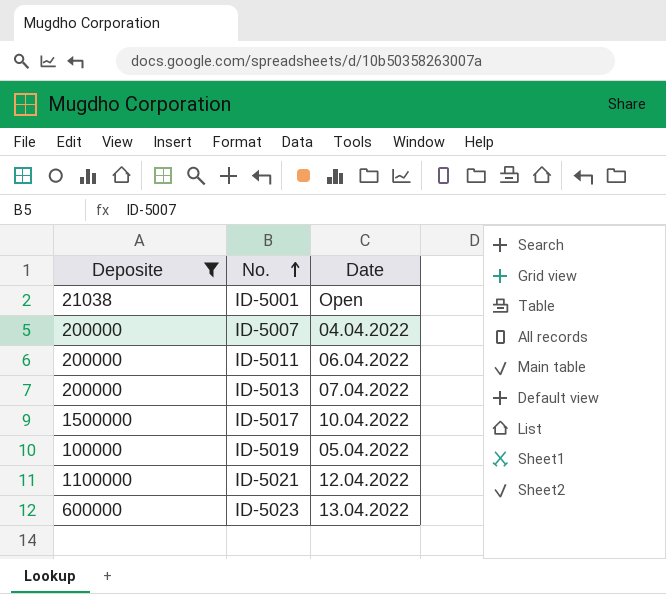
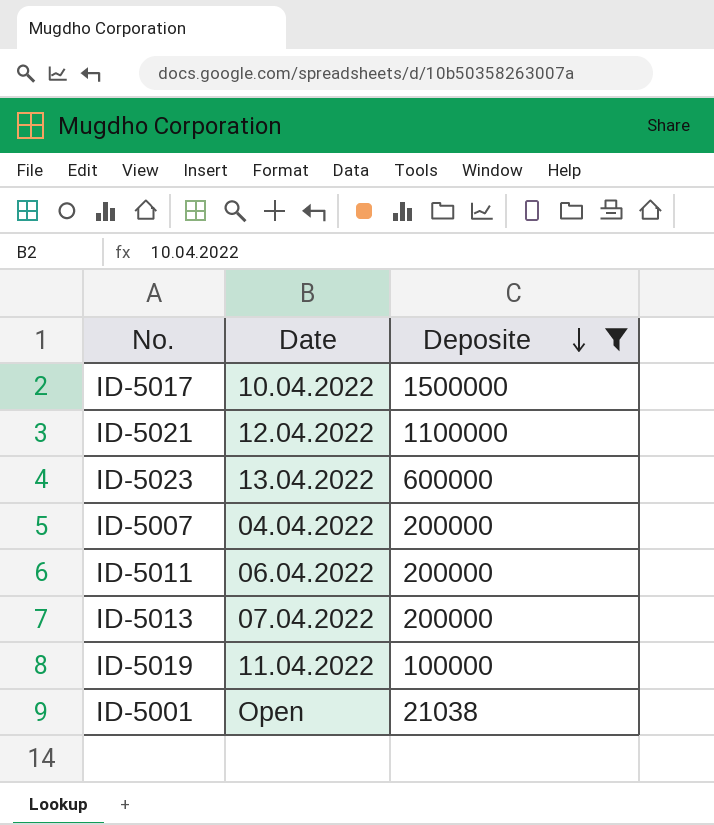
row order: No. ascending -> Deposite descending
column Deposite | position: 1 -> 3
ID-5019 | Date: 05.04.2022 -> 11.04.2022

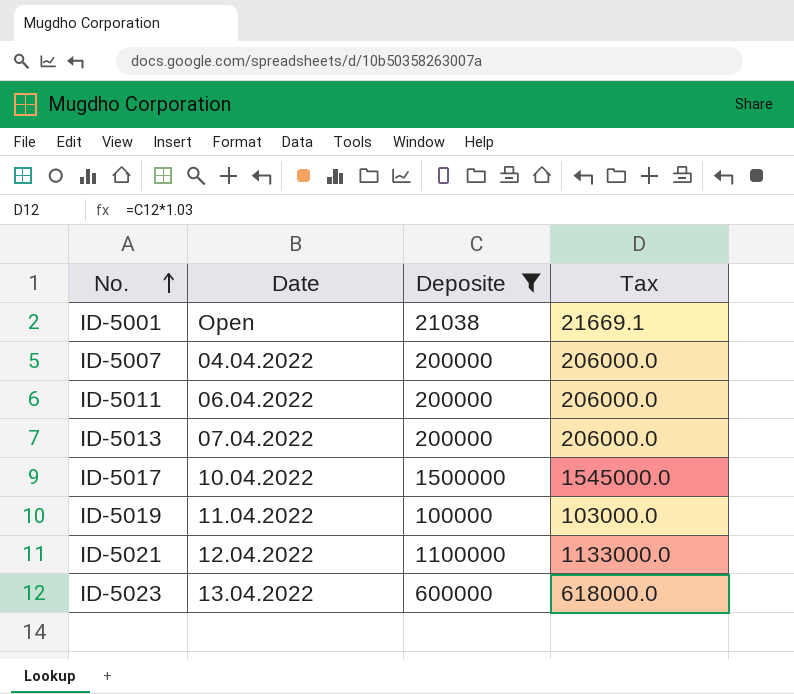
row order: Deposite descending -> No. ascending
column Tax | formula: none -> [Deposite] * 1.03

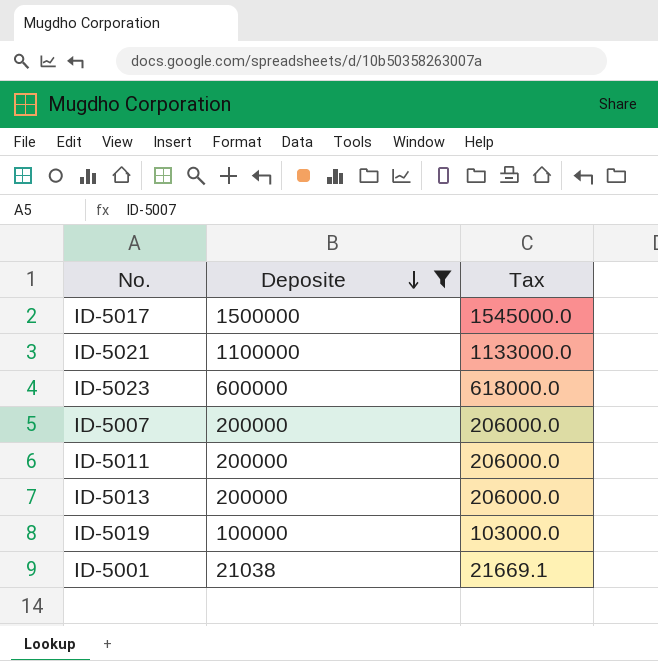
row order: No. ascending -> Deposite descending
column Date | position: 2 -> none

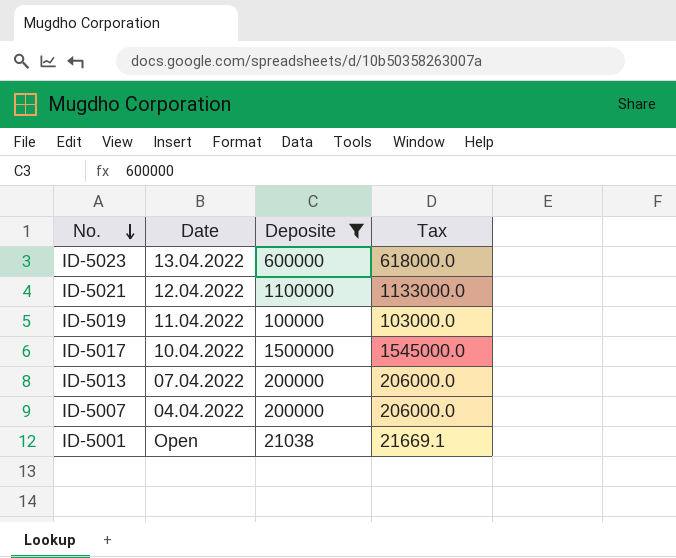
row order: Deposite descending -> No. descending
column Date | position: none -> 2
row ID-5011: 200000 | 206000.0 -> none

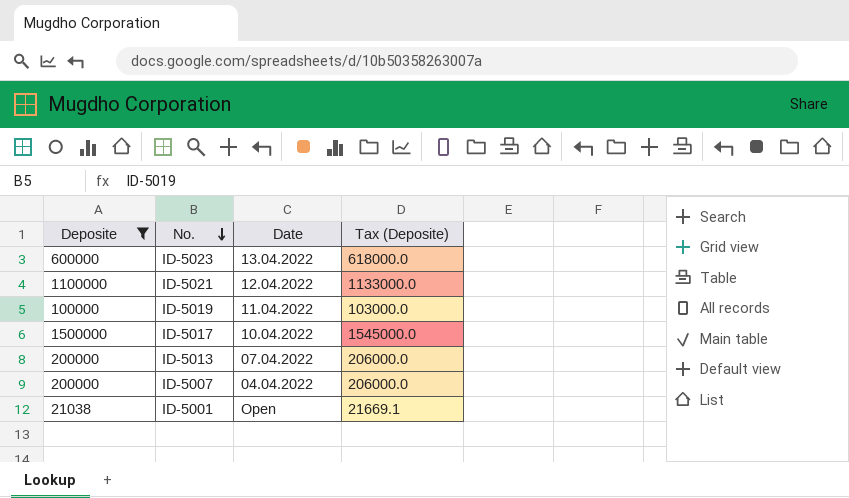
column Deposite | position: 3 -> 1
column name: Tax -> Tax (Deposite)

